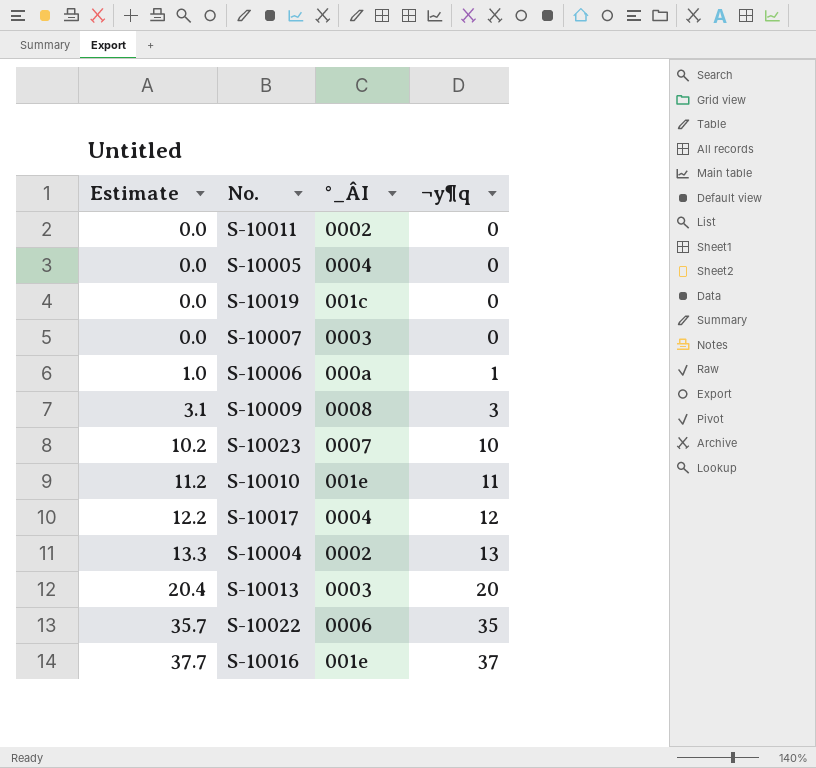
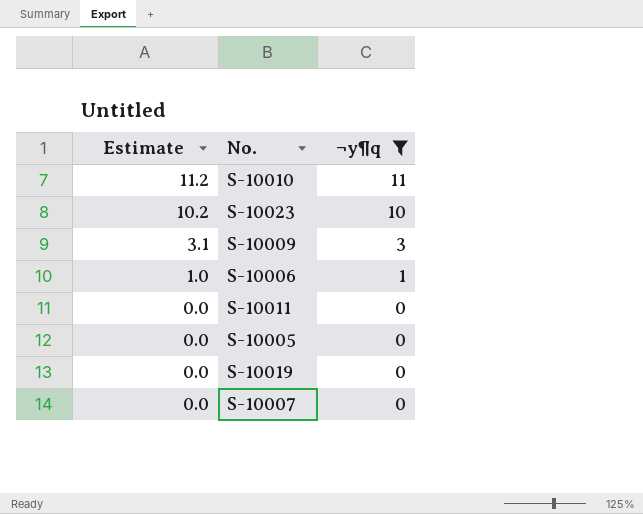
filter: none -> ¬y¶q <= 11
row order: Estimate ascending -> Estimate descending
column °_ÂI | position: 3 -> none

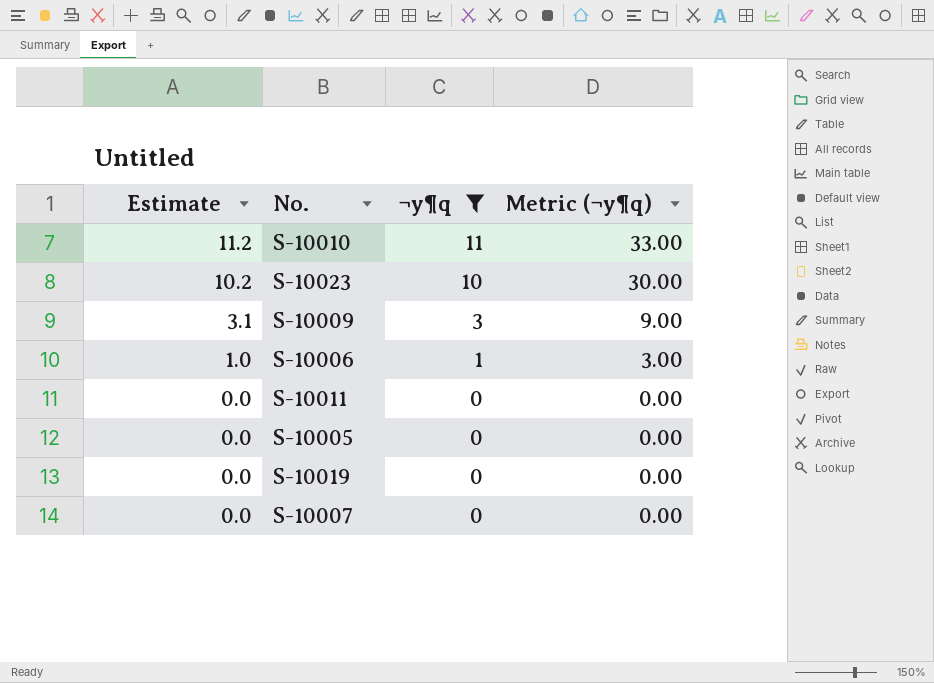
column Metric (¬y¶q) | formula: none -> [¬y¶q] * 3

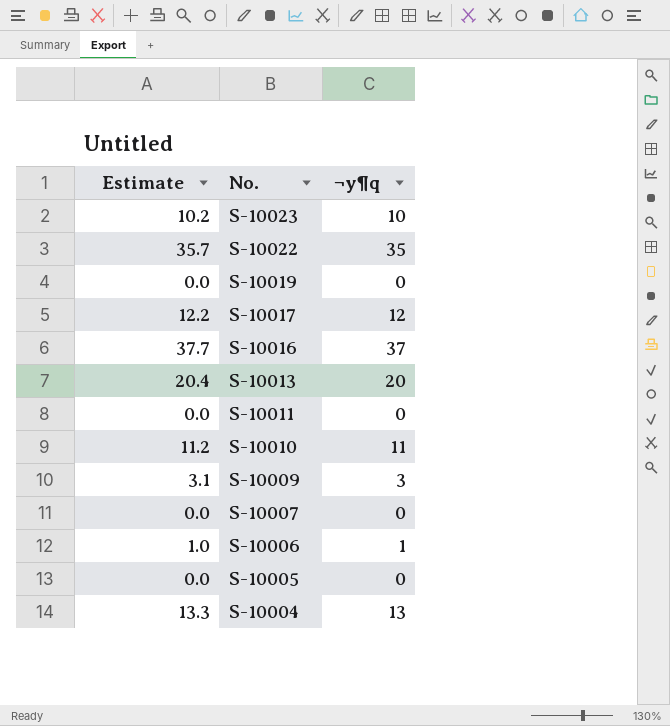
filter: ¬y¶q <= 11 -> none
row order: Estimate descending -> No. descending
column Metric (¬y¶q) | formula: [¬y¶q] * 3 -> none

